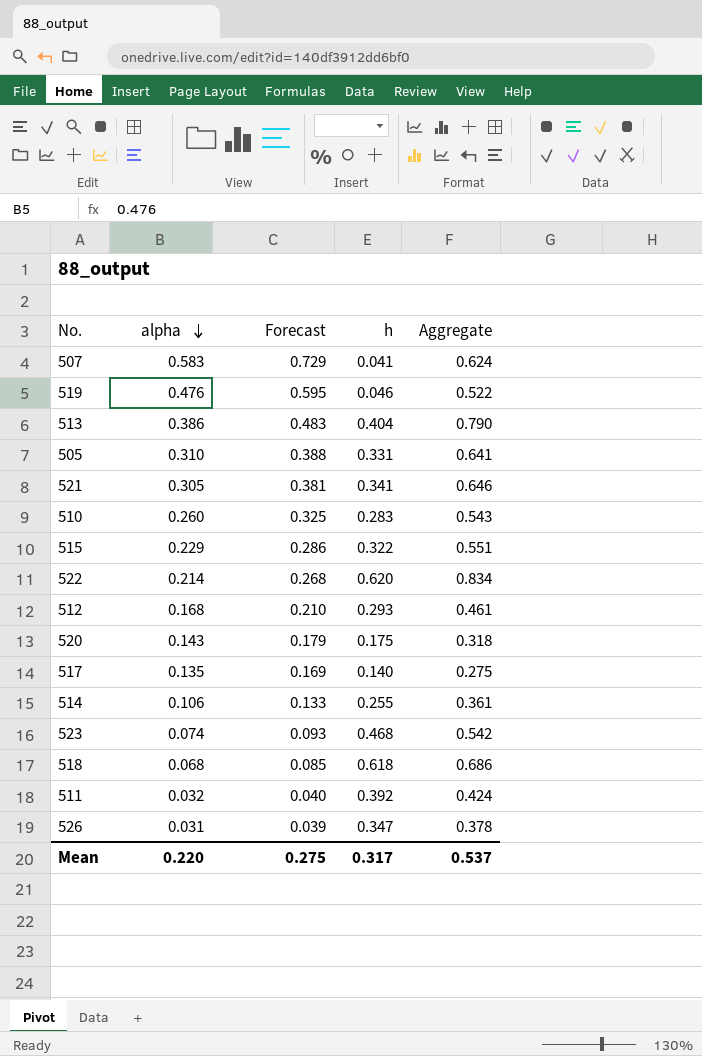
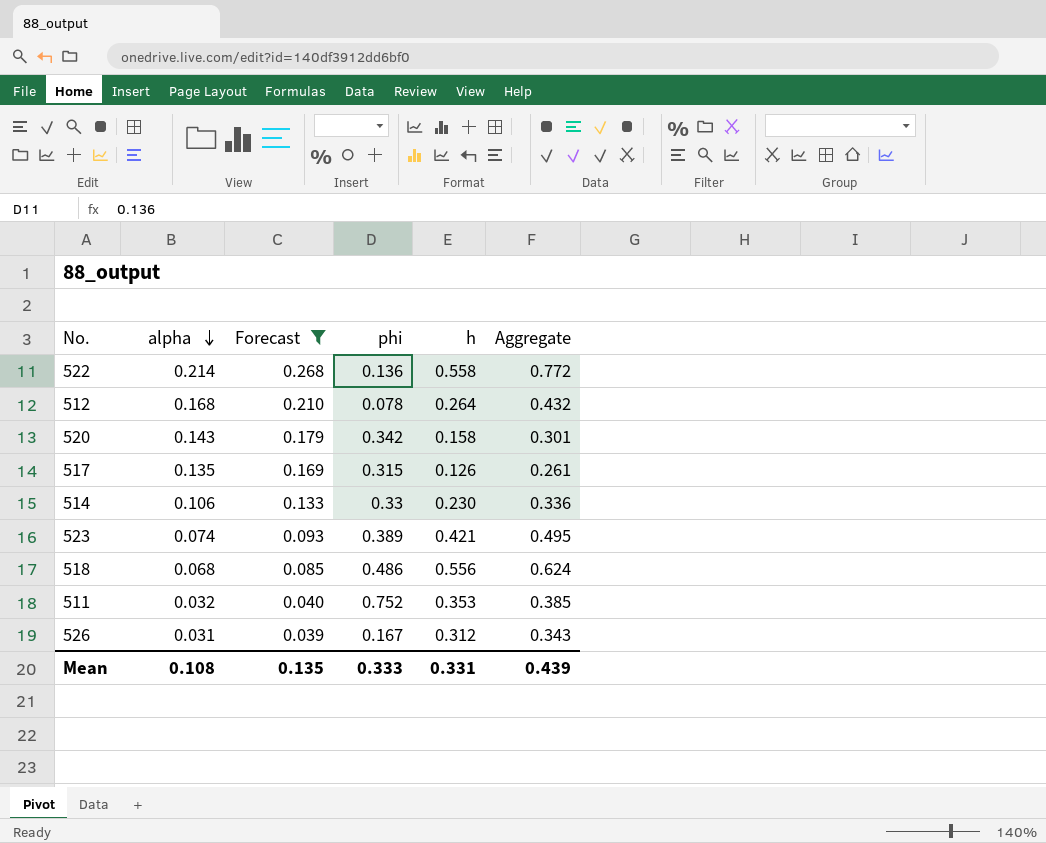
filter: none -> Forecast <= 0.268
column phi | position: none -> 4
522 | h: 0.620 -> 0.558
522 | Aggregate: 0.834 -> 0.772
512 | h: 0.293 -> 0.264
512 | Aggregate: 0.461 -> 0.432
520 | h: 0.175 -> 0.158
520 | Aggregate: 0.318 -> 0.301
517 | h: 0.140 -> 0.126
517 | Aggregate: 0.275 -> 0.261
514 | h: 0.255 -> 0.230
514 | Aggregate: 0.361 -> 0.336
523 | h: 0.468 -> 0.421
523 | Aggregate: 0.542 -> 0.495
518 | h: 0.618 -> 0.556
518 | Aggregate: 0.686 -> 0.624
511 | h: 0.392 -> 0.353
511 | Aggregate: 0.424 -> 0.385
526 | h: 0.347 -> 0.312
526 | Aggregate: 0.378 -> 0.343
Mean | alpha: 0.220 -> 0.108
Mean | Forecast: 0.275 -> 0.135
Mean | h: 0.317 -> 0.331
Mean | Aggregate: 0.537 -> 0.439

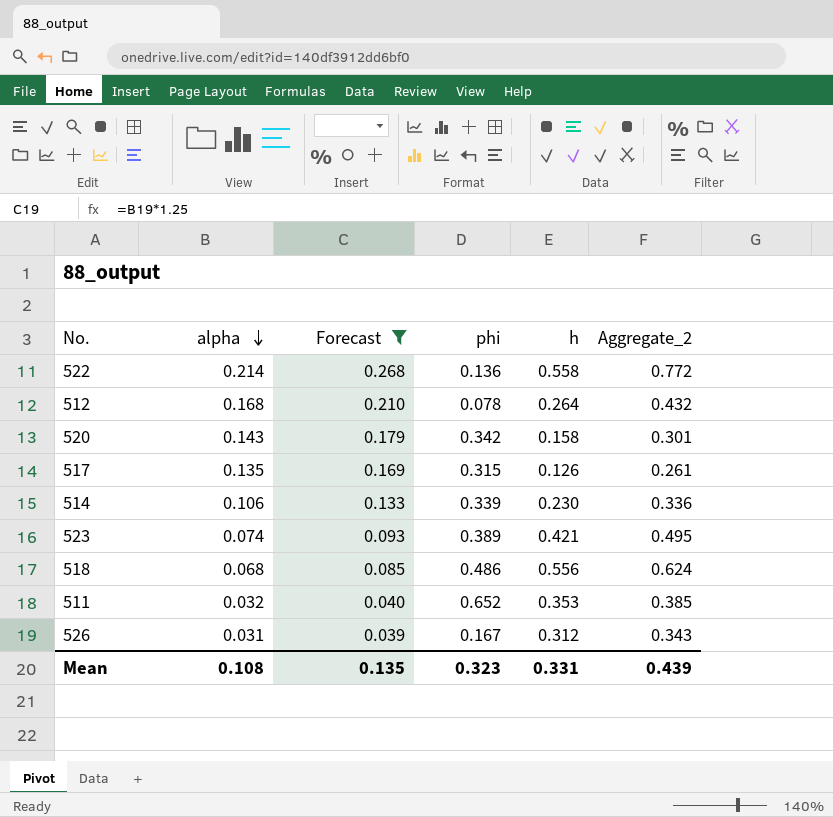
column name: Aggregate -> Aggregate_2
514 | phi: 0.33 -> 0.339
511 | phi: 0.752 -> 0.652
Mean | phi: 0.333 -> 0.323

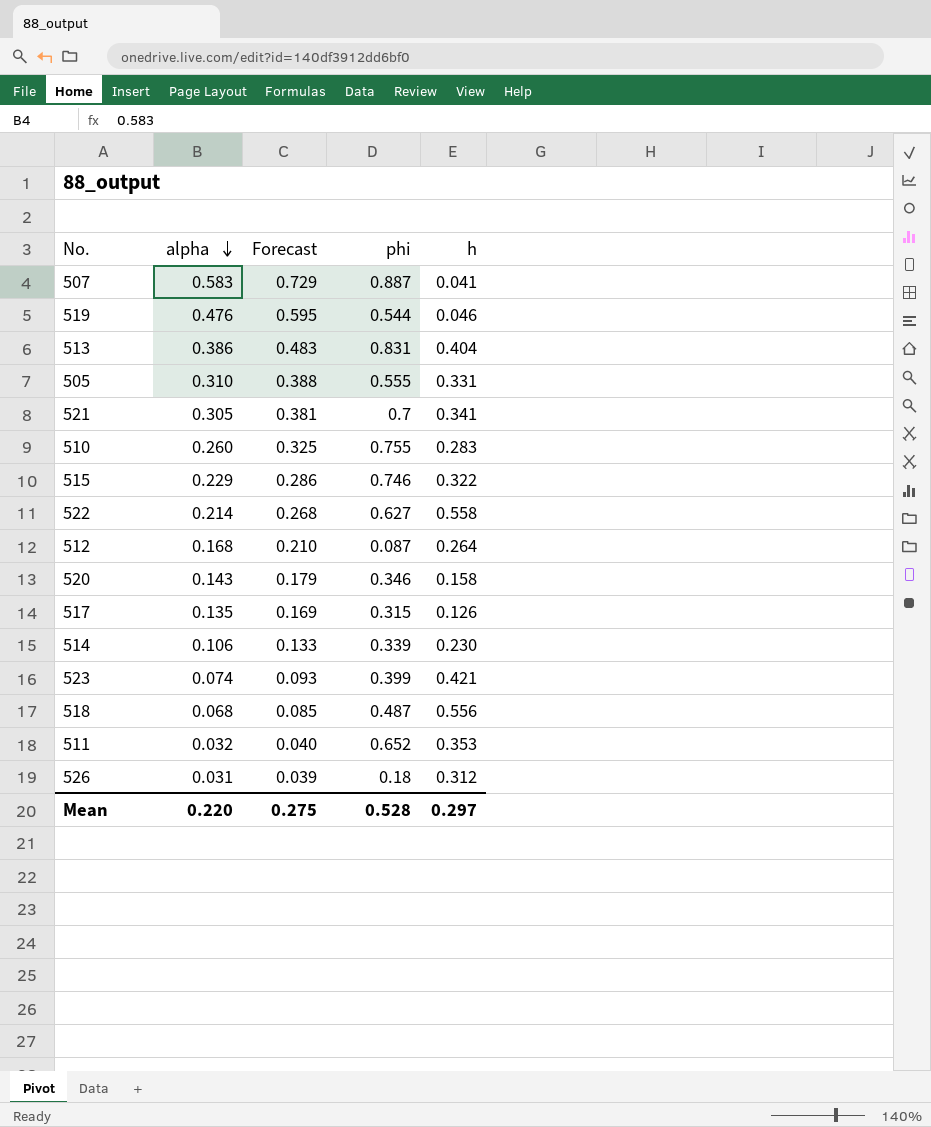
filter: Forecast <= 0.268 -> none
column Aggregate_2 | formula: [alpha] + [h] -> none
522 | phi: 0.136 -> 0.627
512 | phi: 0.078 -> 0.087
520 | phi: 0.342 -> 0.346
523 | phi: 0.389 -> 0.399
518 | phi: 0.486 -> 0.487
526 | phi: 0.167 -> 0.18
Mean | alpha: 0.108 -> 0.220
Mean | Forecast: 0.135 -> 0.275
Mean | phi: 0.323 -> 0.528
Mean | h: 0.331 -> 0.297

